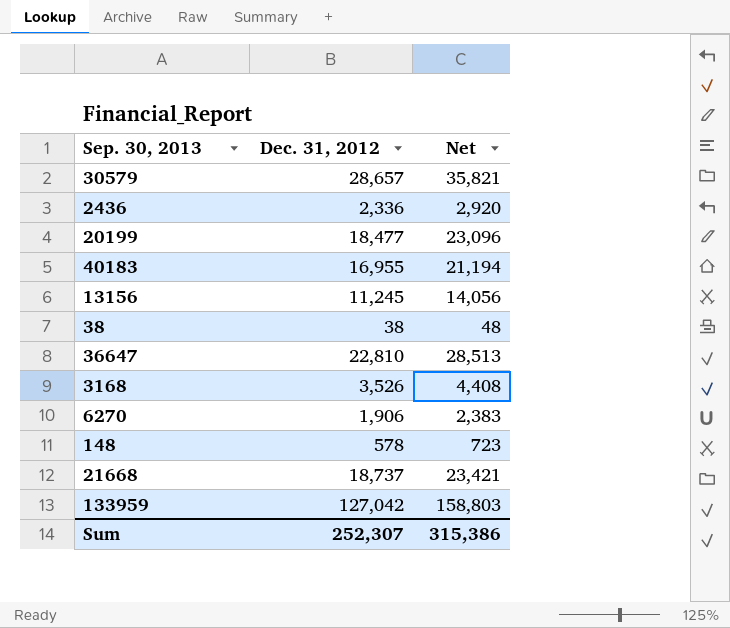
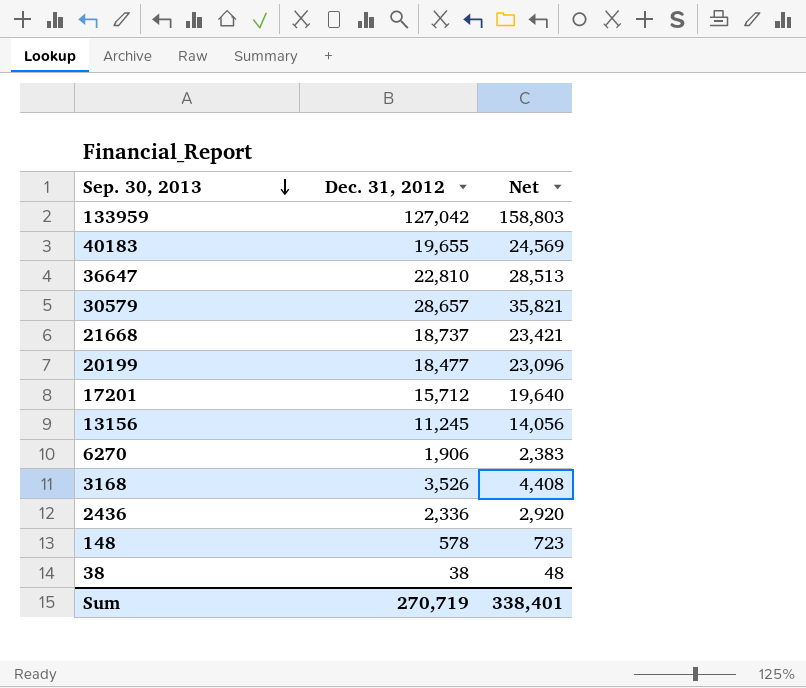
row order: none -> Sep. 30, 2013 descending
40183 | Dec. 31, 2012: 16,955 -> 19,655
40183 | Net: 21,194 -> 24,569
row 17201: none -> 15,712 | 19,640
Sum | Dec. 31, 2012: 252,307 -> 270,719
Sum | Net: 315,386 -> 338,401

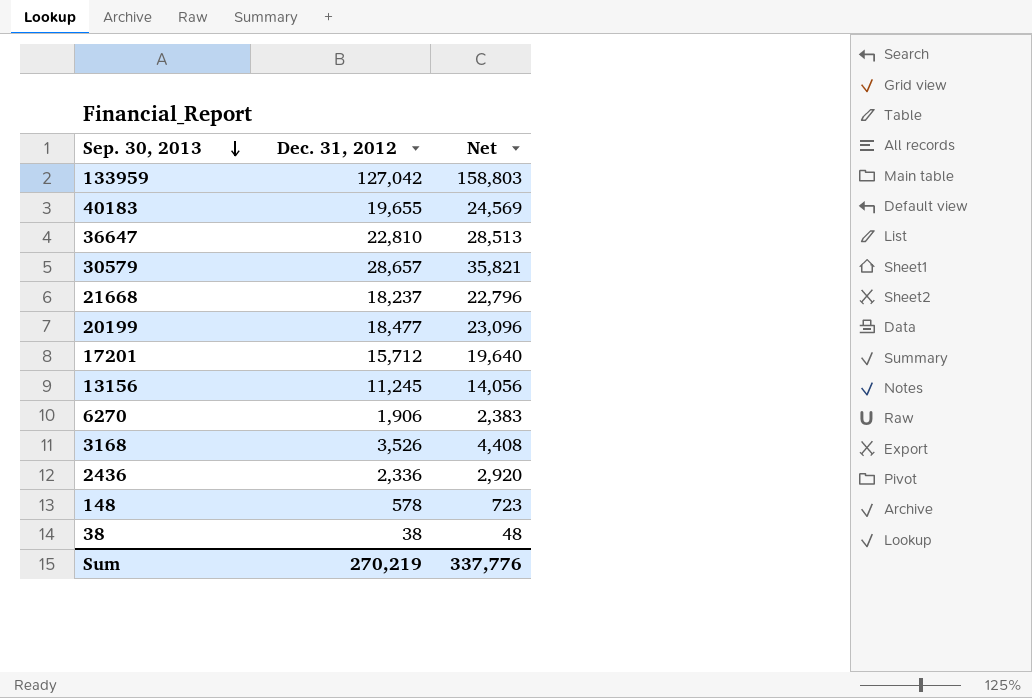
21668 | Dec. 31, 2012: 18,737 -> 18,237
21668 | Net: 23,421 -> 22,796
Sum | Dec. 31, 2012: 270,719 -> 270,219
Sum | Net: 338,401 -> 337,776

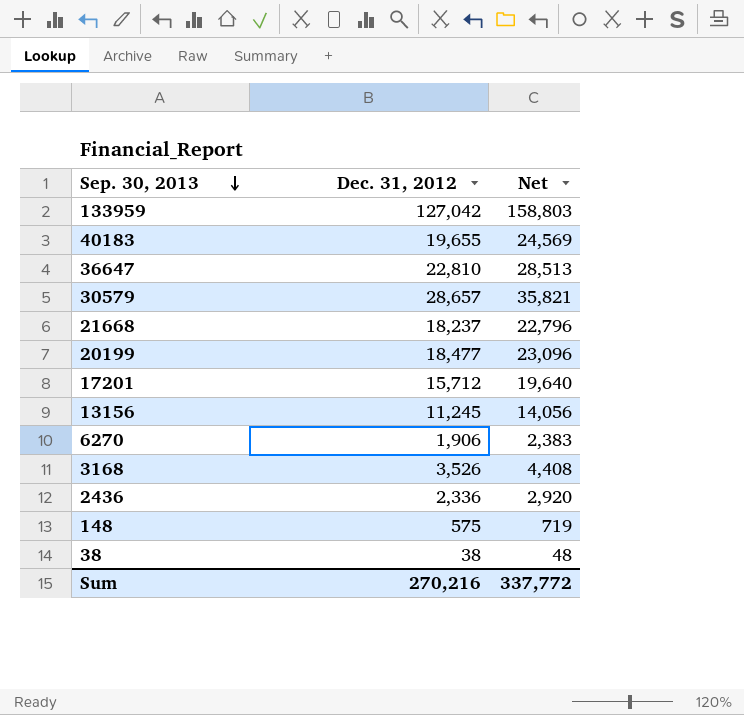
148 | Dec. 31, 2012: 578 -> 575
148 | Net: 723 -> 719
Sum | Dec. 31, 2012: 270,219 -> 270,216
Sum | Net: 337,776 -> 337,772

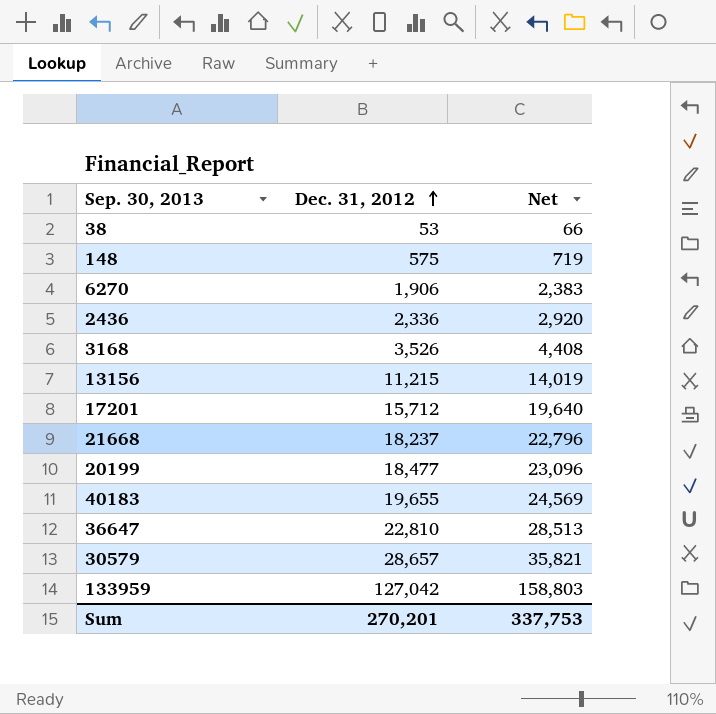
row order: Sep. 30, 2013 descending -> Dec. 31, 2012 ascending
38 | Dec. 31, 2012: 38 -> 53
38 | Net: 48 -> 66
13156 | Dec. 31, 2012: 11,245 -> 11,215
13156 | Net: 14,056 -> 14,019
Sum | Dec. 31, 2012: 270,216 -> 270,201
Sum | Net: 337,772 -> 337,753

